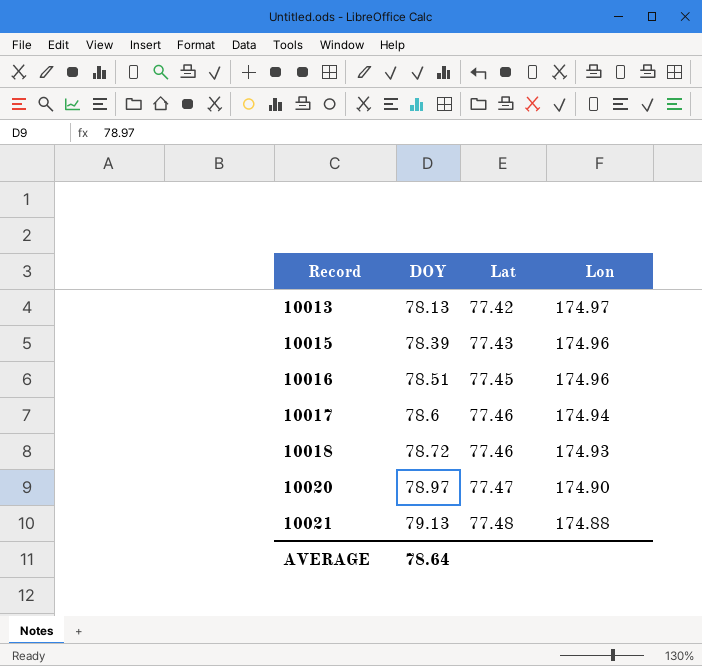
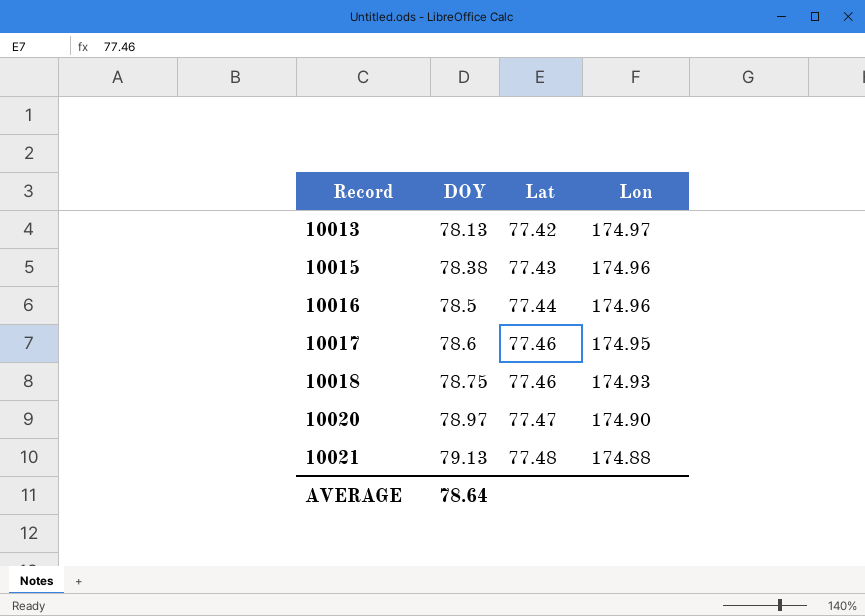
10015 | DOY: 78.39 -> 78.38
10016 | DOY: 78.51 -> 78.5
10016 | Lat: 77.45 -> 77.44
10017 | Lon: 174.94 -> 174.95
10018 | DOY: 78.72 -> 78.75

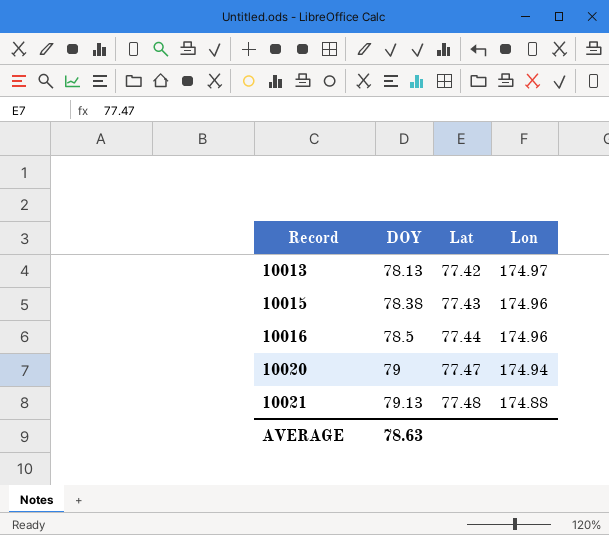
row 10017: 78.6 | 77.46 | 174.95 -> none
row 10018: 78.75 | 77.46 | 174.93 -> none
10020 | DOY: 78.97 -> 79
10020 | Lon: 174.90 -> 174.94
AVERAGE | DOY: 78.64 -> 78.63

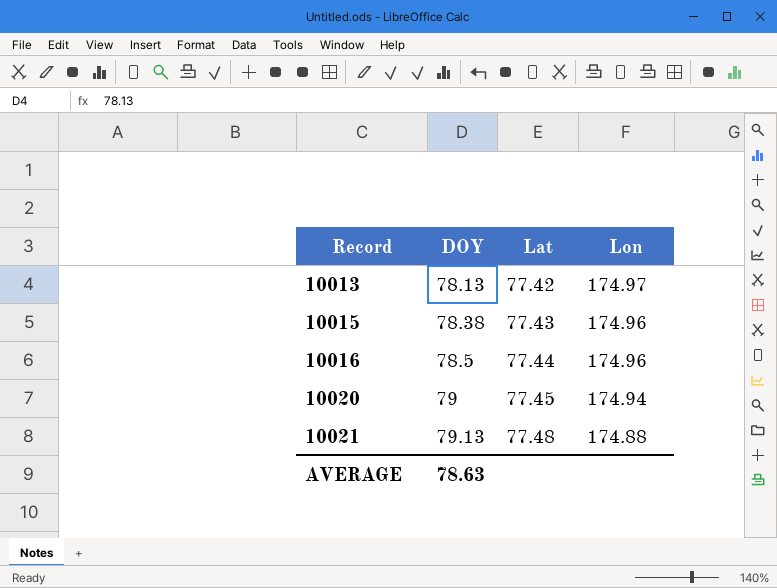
10020 | Lat: 77.47 -> 77.45

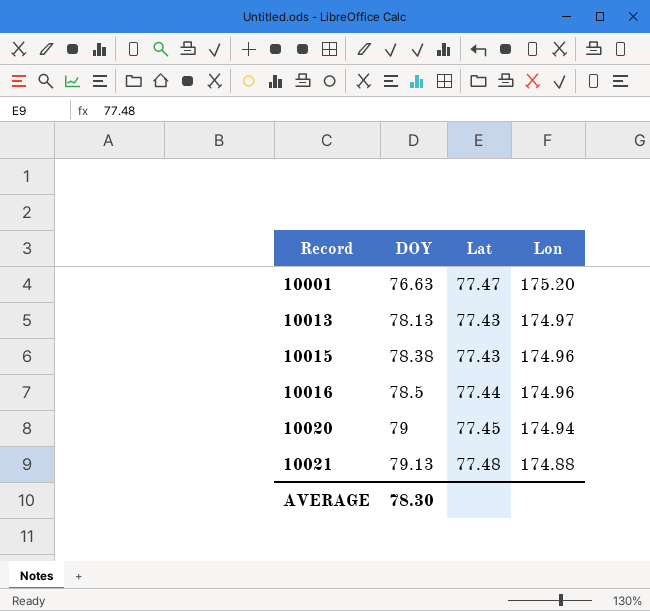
row 10001: none -> 76.63 | 77.47 | 175.20
10013 | Lat: 77.42 -> 77.43
AVERAGE | DOY: 78.63 -> 78.30

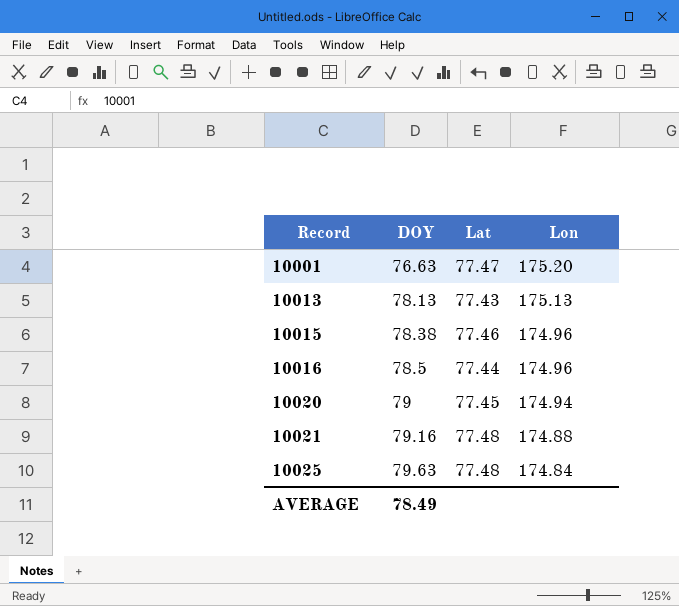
10013 | Lon: 174.97 -> 175.13
10015 | Lat: 77.43 -> 77.46
10021 | DOY: 79.13 -> 79.16
row 10025: none -> 79.63 | 77.48 | 174.84
AVERAGE | DOY: 78.30 -> 78.49

